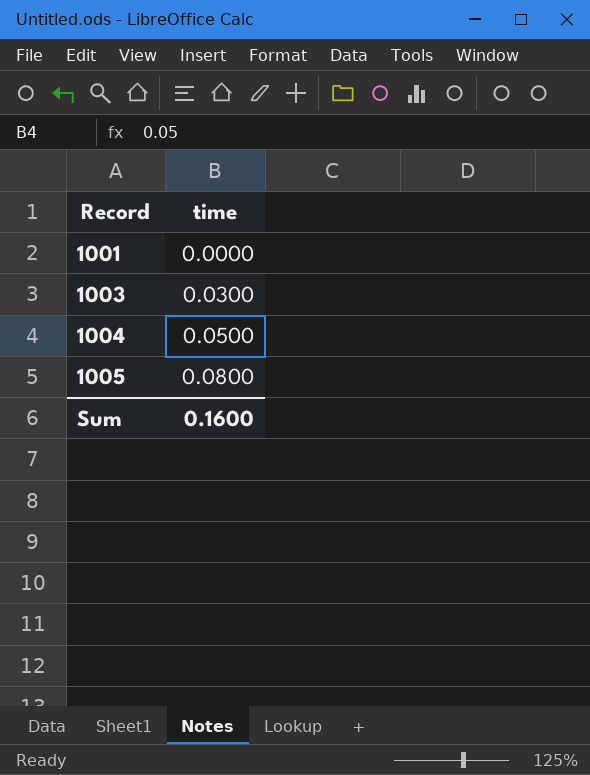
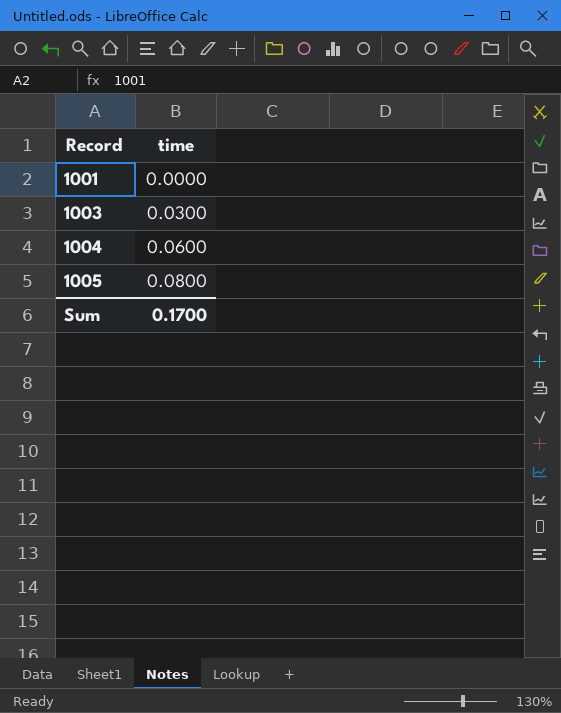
1004 | time: 0.0500 -> 0.0600
Sum | time: 0.1600 -> 0.1700

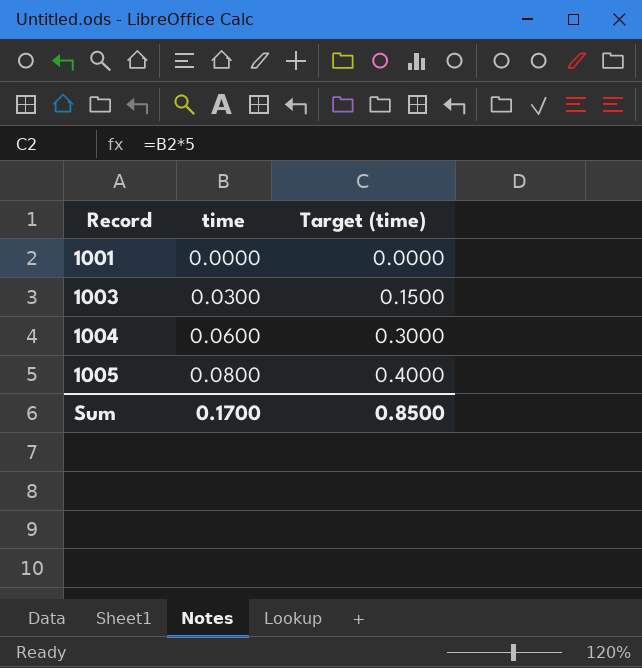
column Target (time) | formula: none -> [time] * 5

